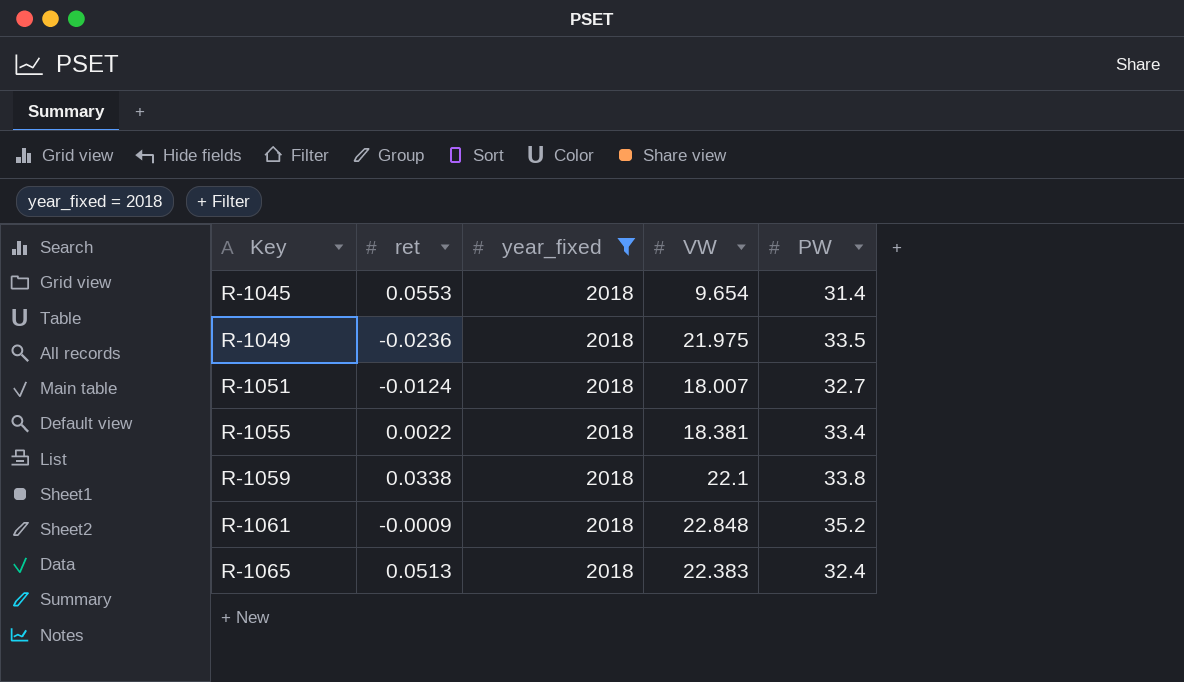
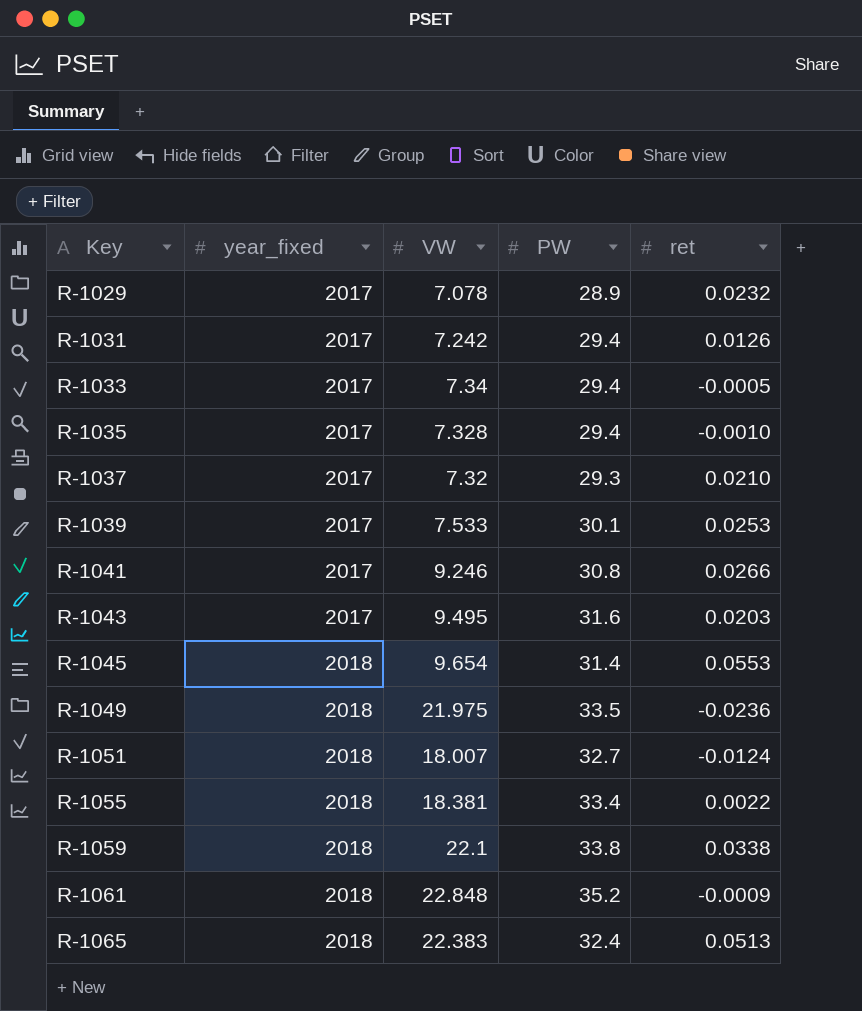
filter: year_fixed = 2018 -> none
column ret | position: 2 -> 5

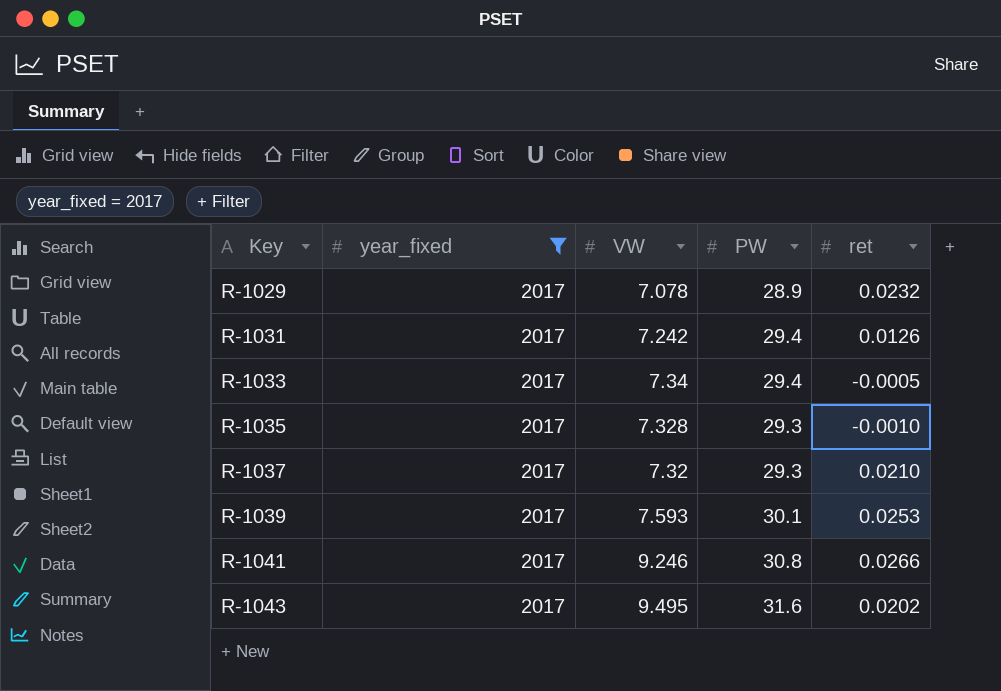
filter: none -> year_fixed = 2017
R-1035 | PW: 29.4 -> 29.3
R-1039 | VW: 7.533 -> 7.593
R-1043 | ret: 0.0203 -> 0.0202

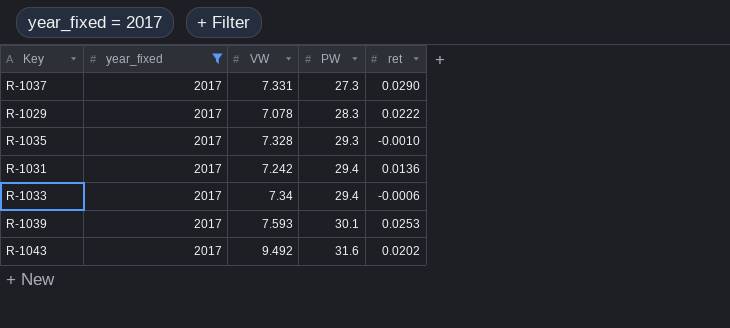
row order: Key ascending -> PW ascending
row R-1041: 2017 | 9.246 | 30.8 | 0.0266 -> none
R-1037 | VW: 7.32 -> 7.331
R-1037 | PW: 29.3 -> 27.3
R-1037 | ret: 0.0210 -> 0.0290
R-1029 | PW: 28.9 -> 28.3
R-1029 | ret: 0.0232 -> 0.0222
R-1031 | ret: 0.0126 -> 0.0136
R-1033 | ret: -0.0005 -> -0.0006
R-1043 | VW: 9.495 -> 9.492

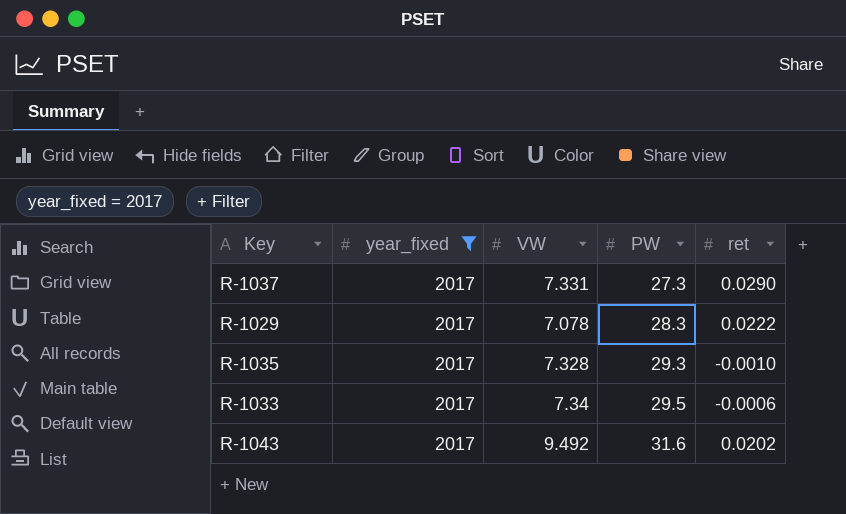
row R-1031: 2017 | 7.242 | 29.4 | 0.0136 -> none
row R-1039: 2017 | 7.593 | 30.1 | 0.0253 -> none
R-1033 | PW: 29.4 -> 29.5

